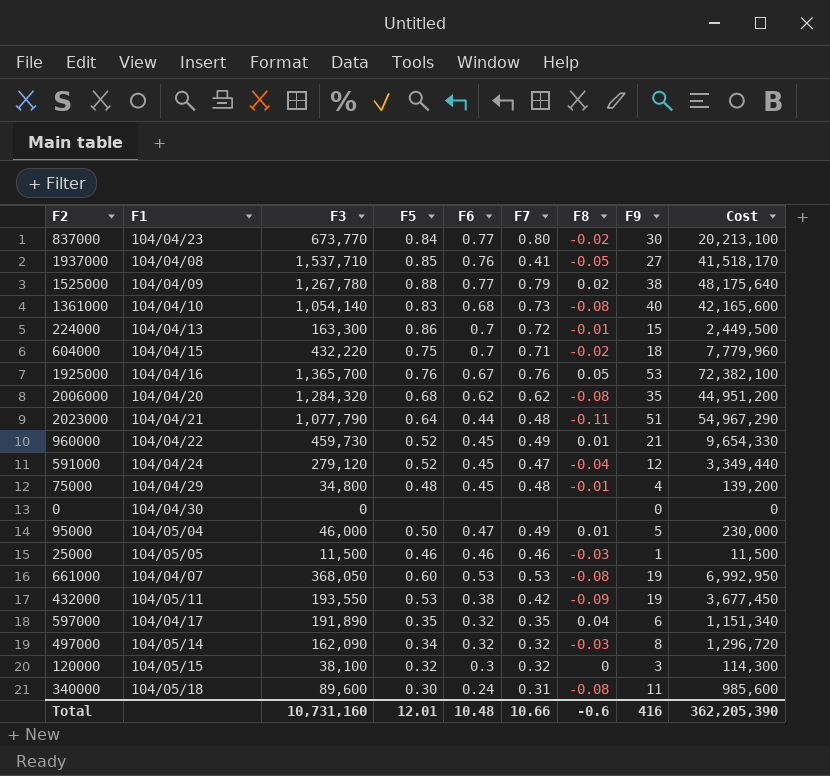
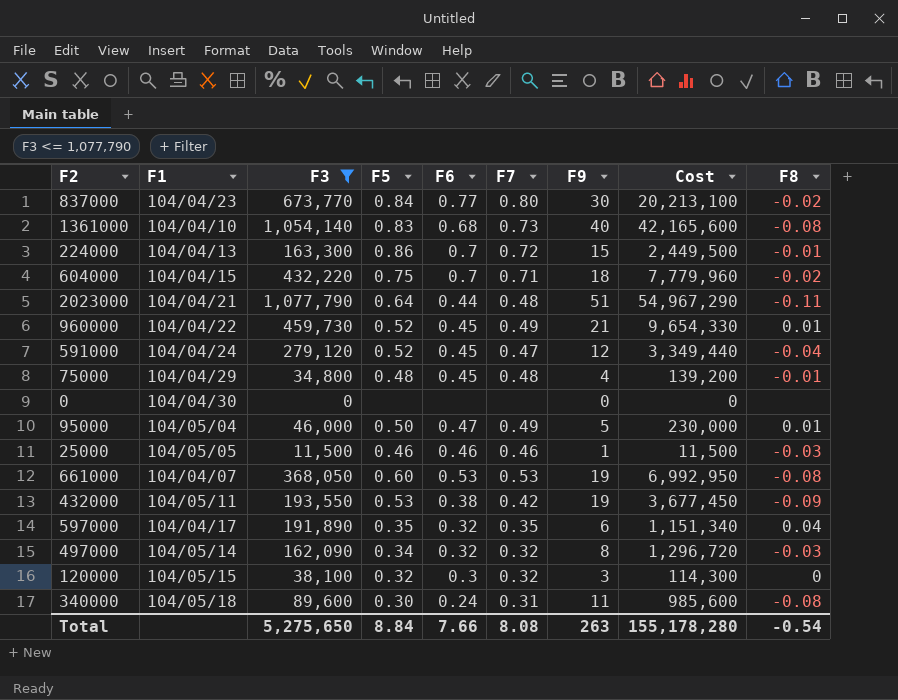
filter: none -> F3 <= 1,077,790
column F8 | position: 7 -> 9
Total | F3: 10,731,160 -> 5,275,650
Total | F5: 12.01 -> 8.84
Total | F6: 10.48 -> 7.66
Total | F7: 10.66 -> 8.08
Total | F9: 416 -> 263
Total | Cost: 362,205,390 -> 155,178,280
Total | F8: -0.6 -> -0.54

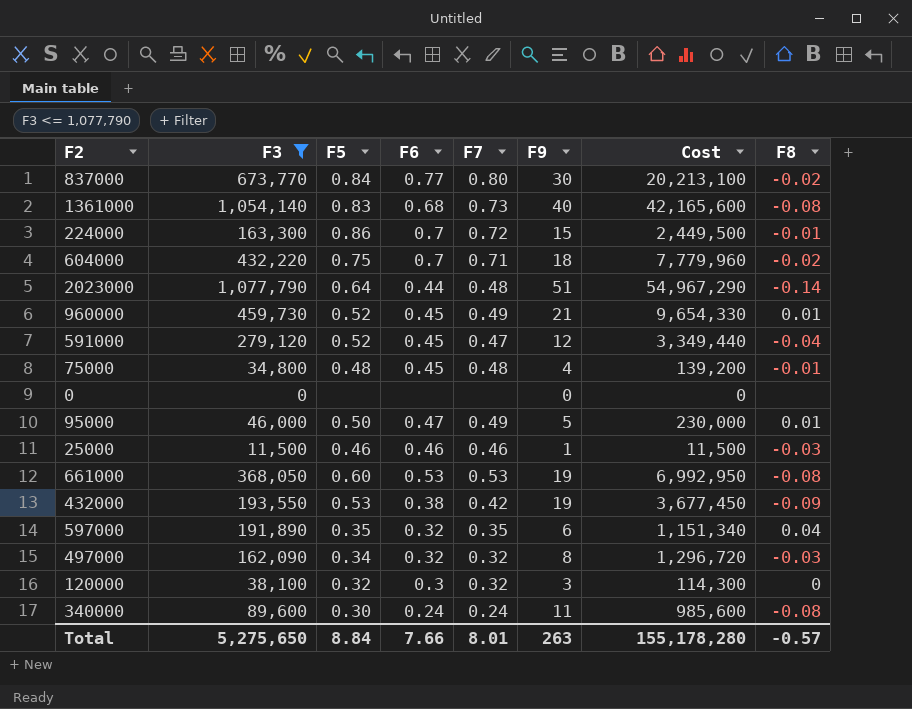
column F1 | position: 2 -> none
2023000 | F8: -0.11 -> -0.14
340000 | F7: 0.31 -> 0.24
Total | F7: 8.08 -> 8.01
Total | F8: -0.54 -> -0.57

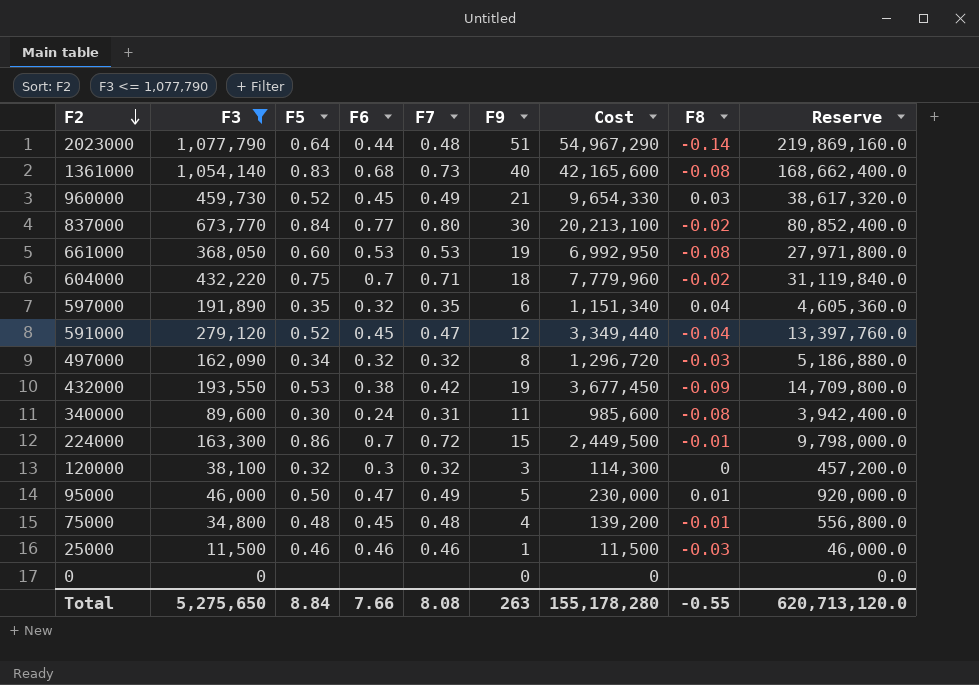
row order: none -> F2 descending
column Reserve | formula: none -> [Cost] * 4
960000 | F8: 0.01 -> 0.03
340000 | F7: 0.24 -> 0.31
Total | F7: 8.01 -> 8.08
Total | F8: -0.57 -> -0.55

